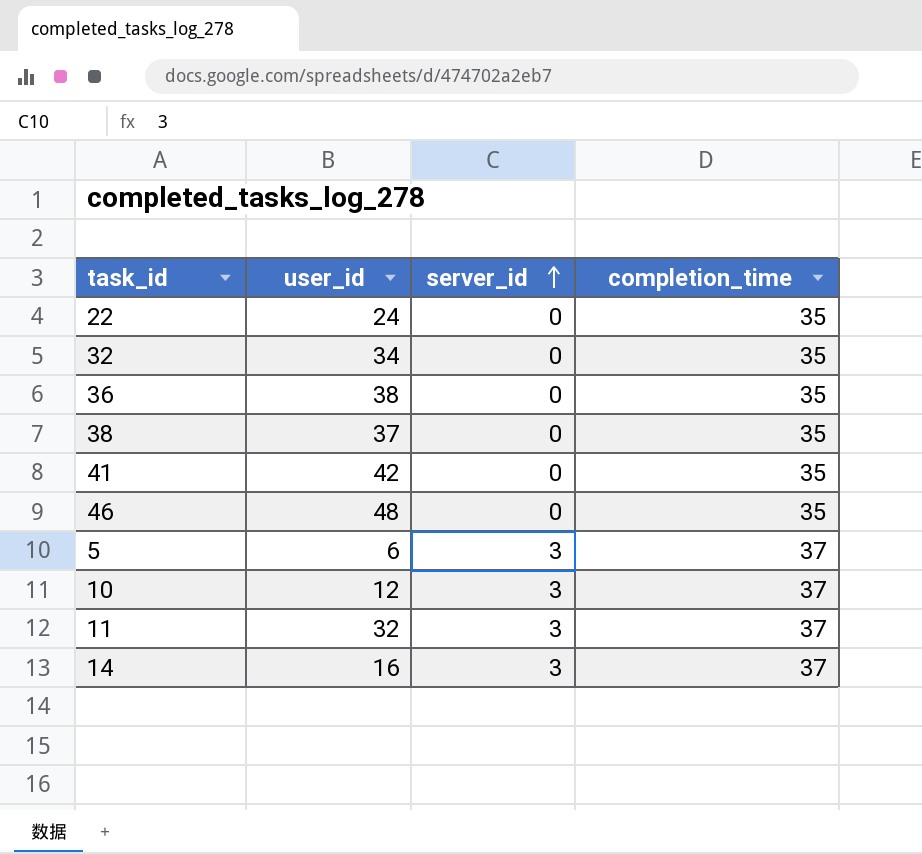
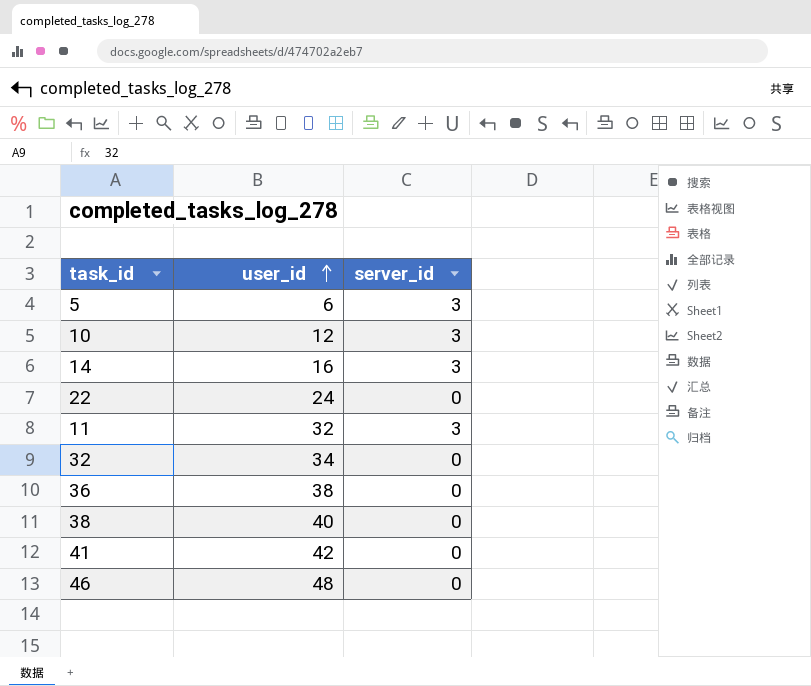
row order: server_id ascending -> user_id ascending
column completion_time | position: 4 -> none
38 | user_id: 37 -> 40

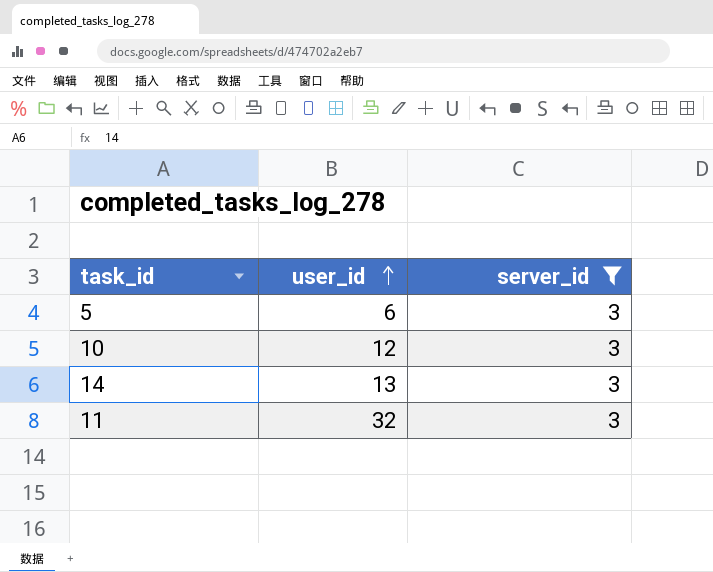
filter: none -> server_id = 3
14 | user_id: 16 -> 13

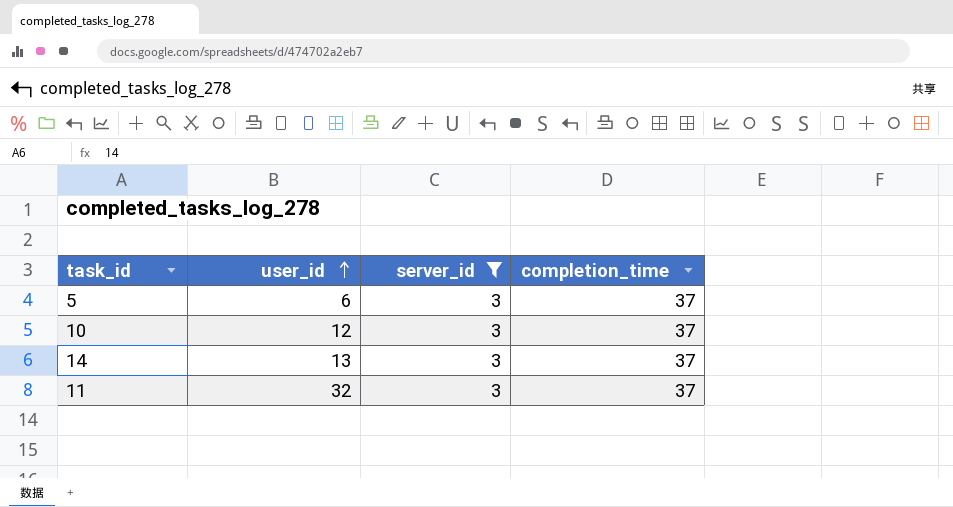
column completion_time | position: none -> 4

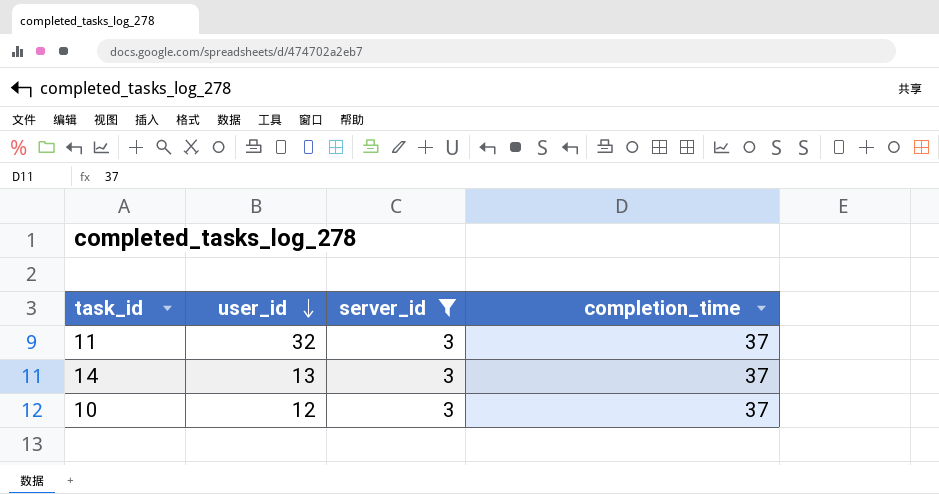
row order: user_id ascending -> user_id descending
row 5: 6 | 3 | 37 -> none

